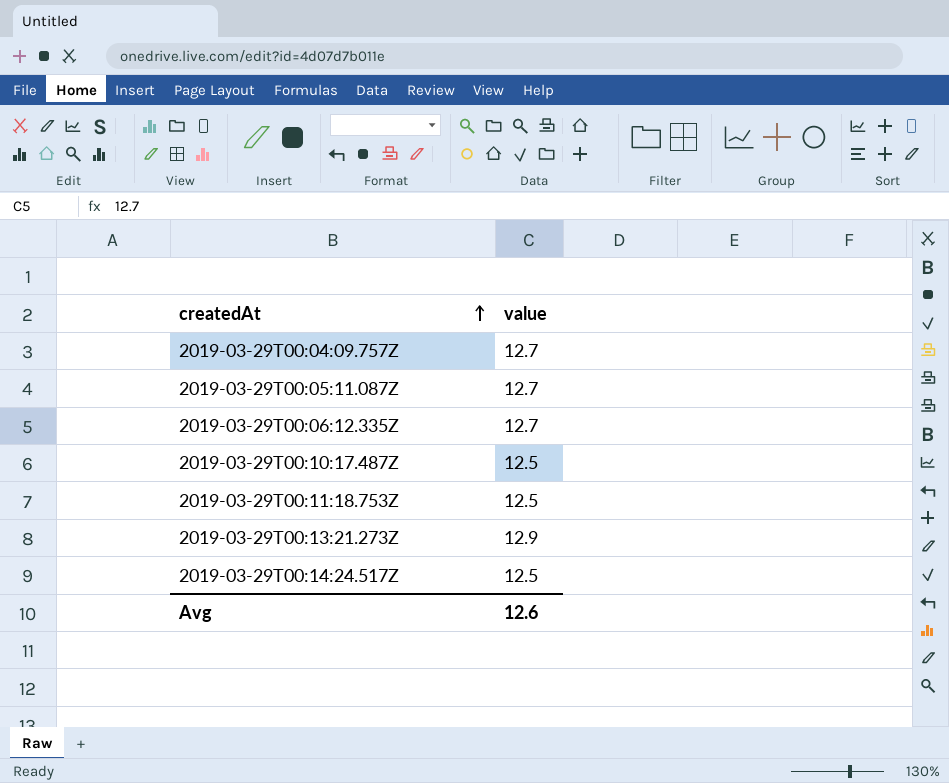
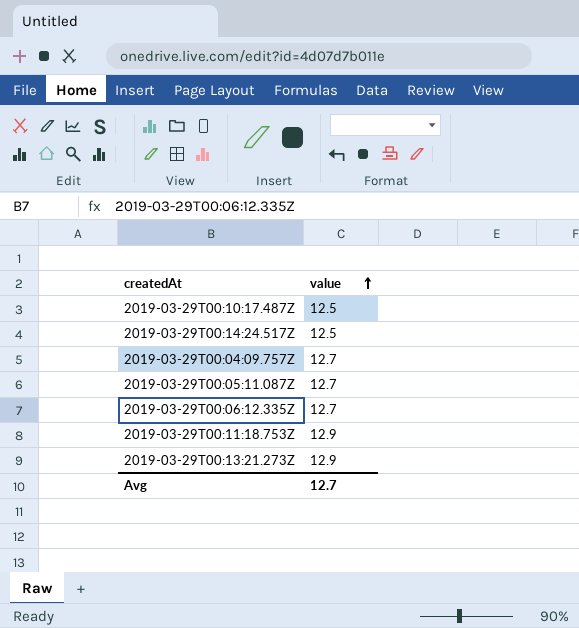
row order: createdAt ascending -> value ascending
2019-03-29T00:11:18.753Z | value: 12.5 -> 12.9
Avg | value: 12.6 -> 12.7

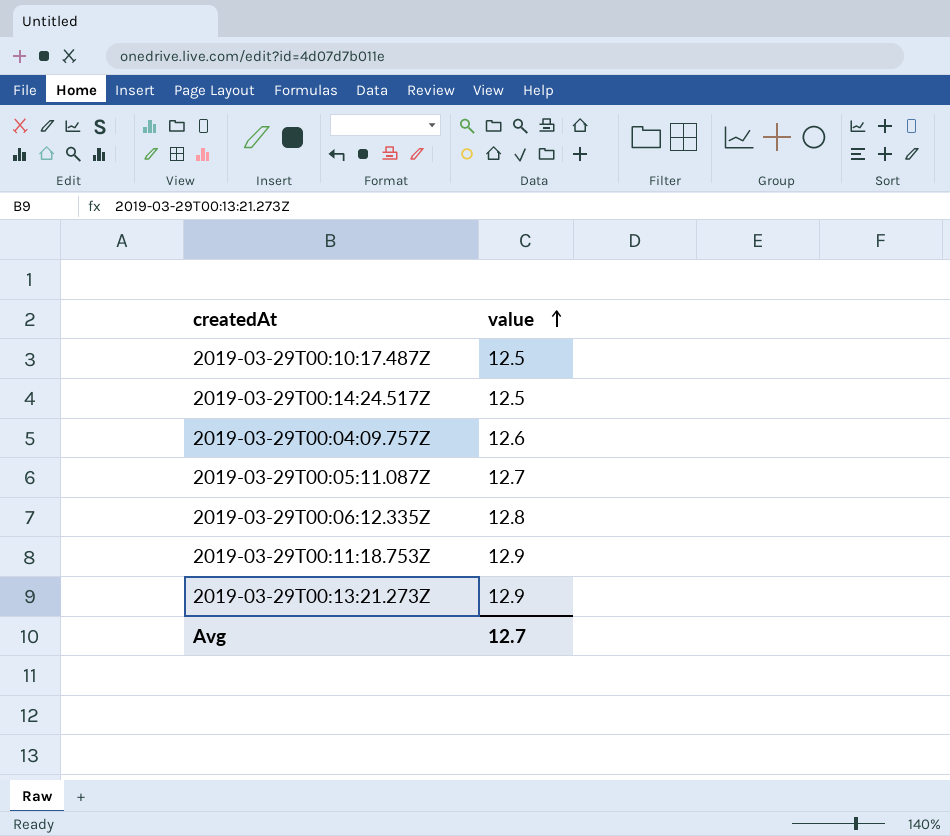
2019-03-29T00:04:09.757Z | value: 12.7 -> 12.6
2019-03-29T00:06:12.335Z | value: 12.7 -> 12.8

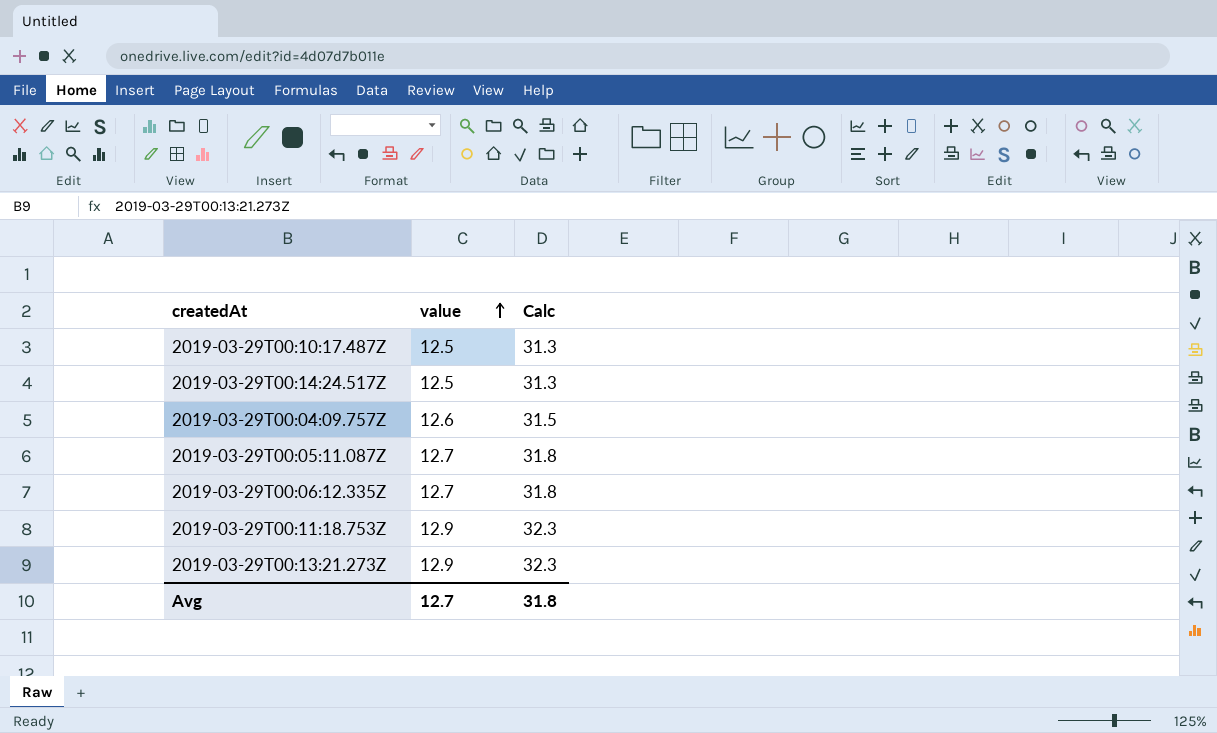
column Calc | formula: none -> [value] * 2.5
2019-03-29T00:06:12.335Z | value: 12.8 -> 12.7

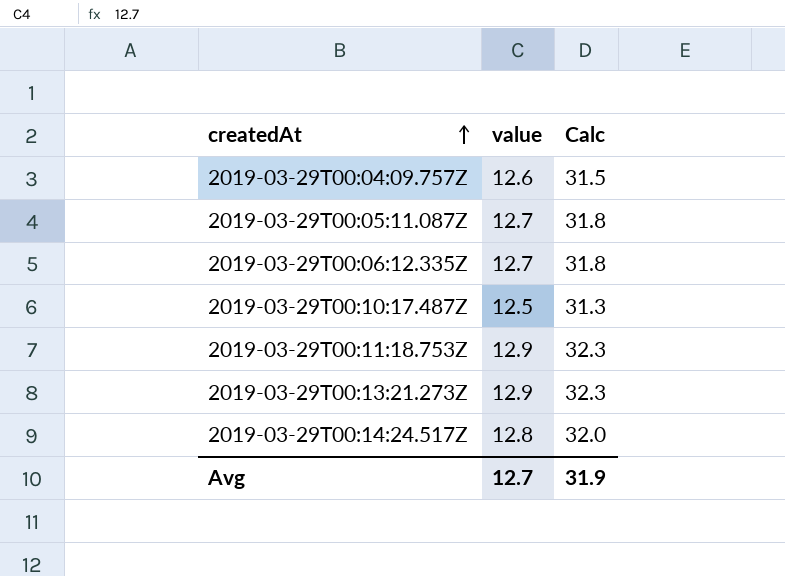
row order: value ascending -> createdAt ascending
2019-03-29T00:14:24.517Z | value: 12.5 -> 12.8
2019-03-29T00:14:24.517Z | Calc: 31.3 -> 32.0
Avg | Calc: 31.8 -> 31.9

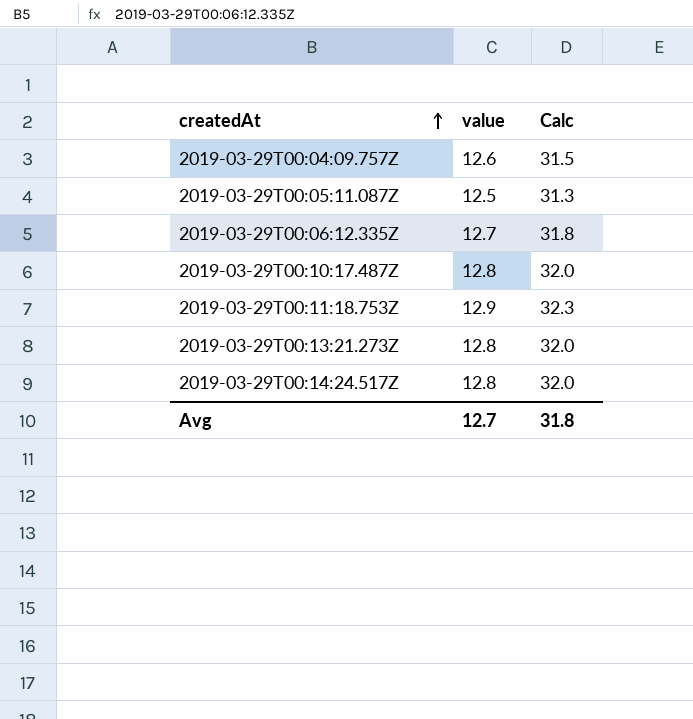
2019-03-29T00:05:11.087Z | value: 12.7 -> 12.5
2019-03-29T00:05:11.087Z | Calc: 31.8 -> 31.3
2019-03-29T00:10:17.487Z | value: 12.5 -> 12.8
2019-03-29T00:10:17.487Z | Calc: 31.3 -> 32.0
2019-03-29T00:13:21.273Z | value: 12.9 -> 12.8
2019-03-29T00:13:21.273Z | Calc: 32.3 -> 32.0
Avg | Calc: 31.9 -> 31.8

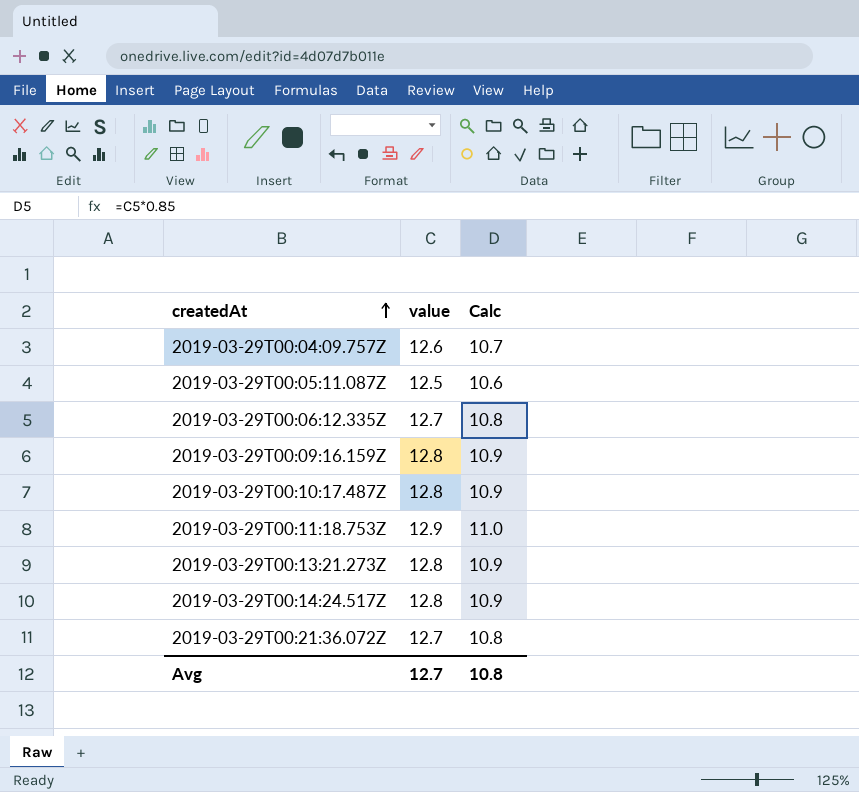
column Calc | formula: [value] * 2.5 -> [value] * 0.85
row 2019-03-29T00:09:16.159Z: none -> 12.8 | 10.9
row 2019-03-29T00:21:36.072Z: none -> 12.7 | 10.8
Avg | Calc: 31.8 -> 10.8

